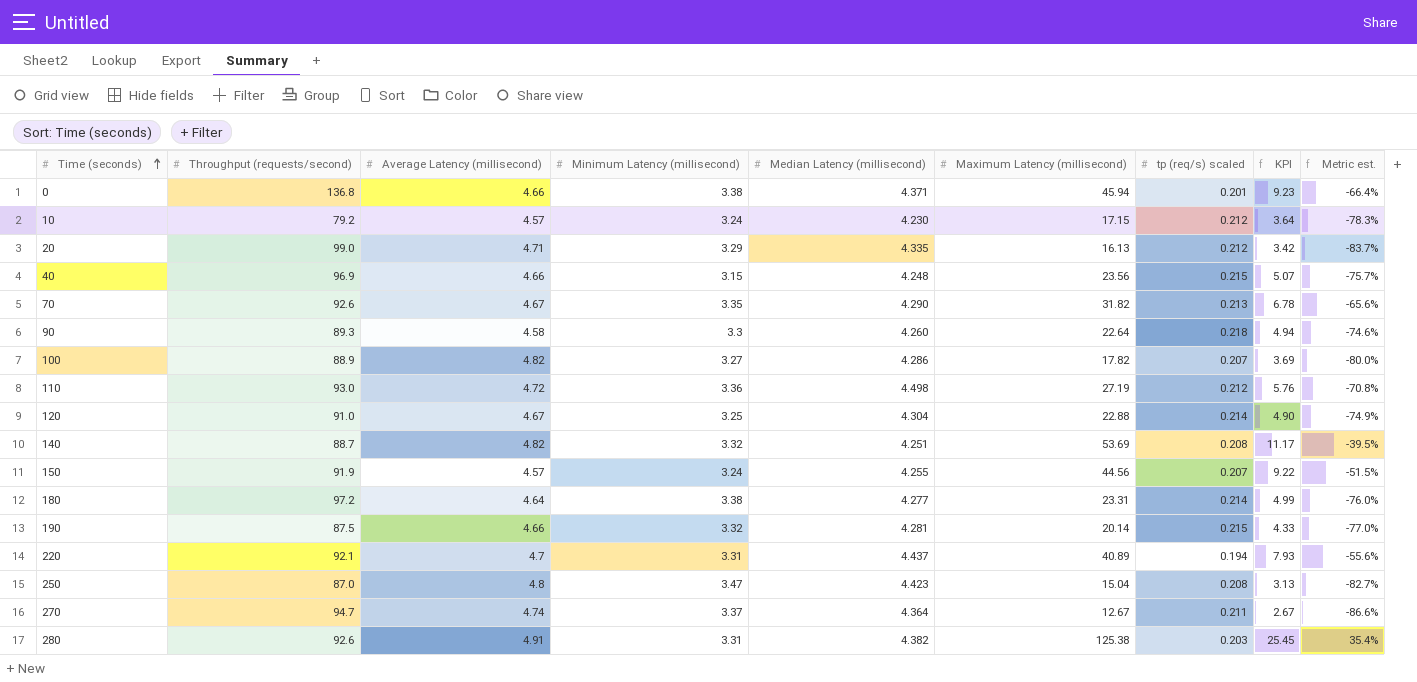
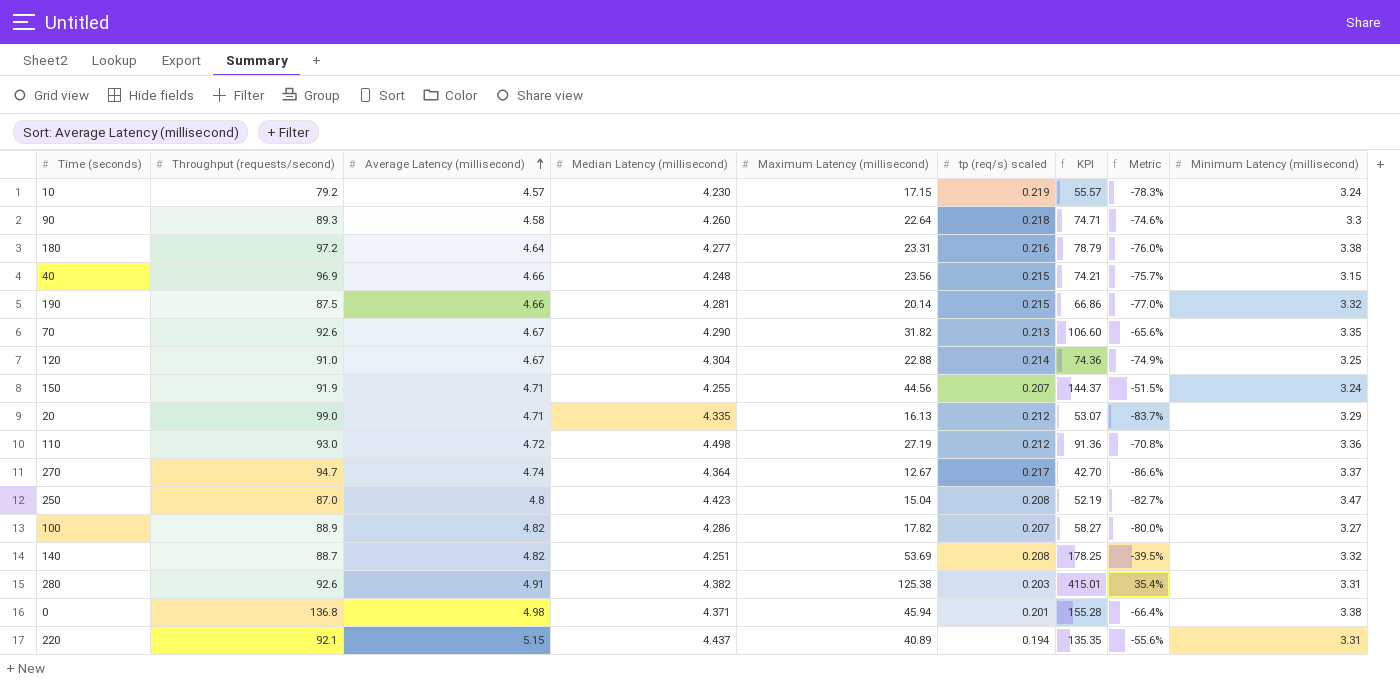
row order: Time (seconds) ascending -> Average Latency (millisecond) ascending
column KPI | formula: [Maximum Latency (millisecond)] * [tp (req/s) scaled] -> [Maximum Latency (millisecond)] * [Minimum Latency (millisecond)]
column name: Metric est. -> Metric
column Minimum Latency (millisecond) | position: 4 -> 9
10 | tp (req/s) scaled: 0.212 -> 0.219
180 | tp (req/s) scaled: 0.214 -> 0.216
150 | Average Latency (millisecond): 4.57 -> 4.71
270 | tp (req/s) scaled: 0.211 -> 0.217
0 | Average Latency (millisecond): 4.66 -> 4.98
220 | Average Latency (millisecond): 4.7 -> 5.15

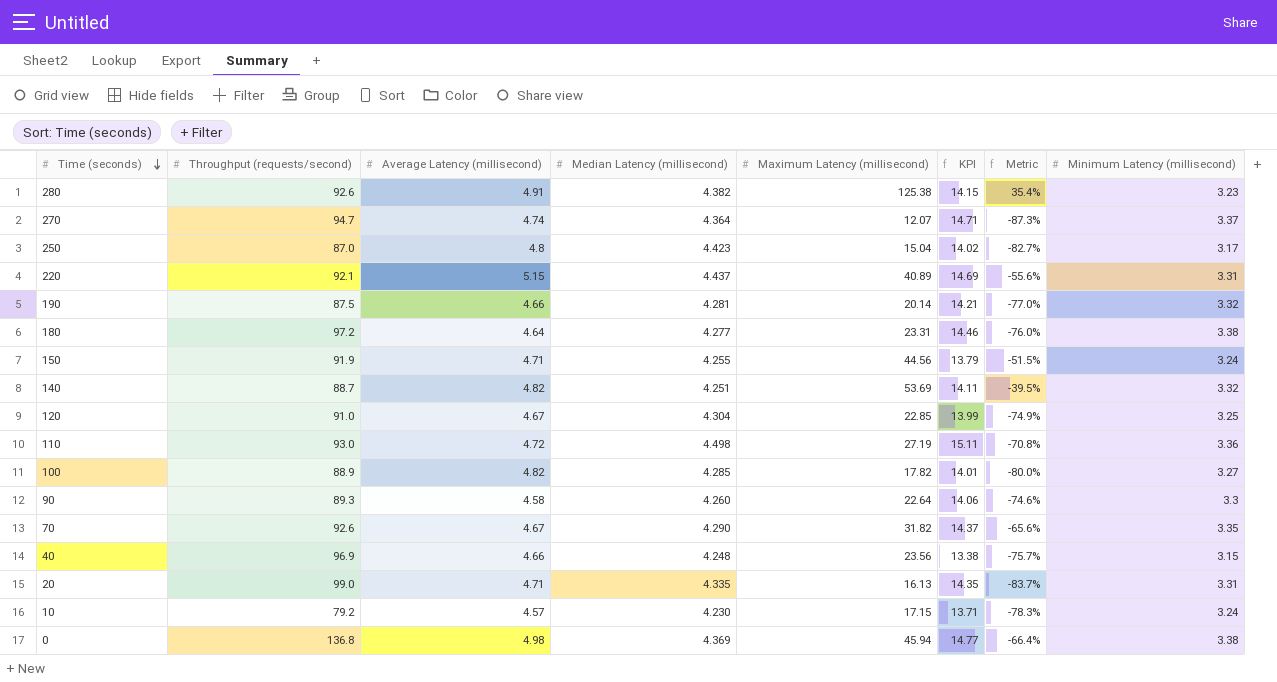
row order: Average Latency (millisecond) ascending -> Time (seconds) descending
column tp (req/s) scaled | position: 6 -> none
column KPI | formula: [Maximum Latency (millisecond)] * [Minimum Latency (millisecond)] -> [Median Latency (millisecond)] * [Minimum Latency (millisecond)]
280 | Minimum Latency (millisecond): 3.31 -> 3.23
270 | Maximum Latency (millisecond): 12.67 -> 12.07
270 | Metric: -86.6% -> -87.3%
250 | Minimum Latency (millisecond): 3.47 -> 3.17
120 | Maximum Latency (millisecond): 22.88 -> 22.85
100 | Median Latency (millisecond): 4.286 -> 4.285
20 | Minimum Latency (millisecond): 3.29 -> 3.31
0 | Median Latency (millisecond): 4.371 -> 4.369

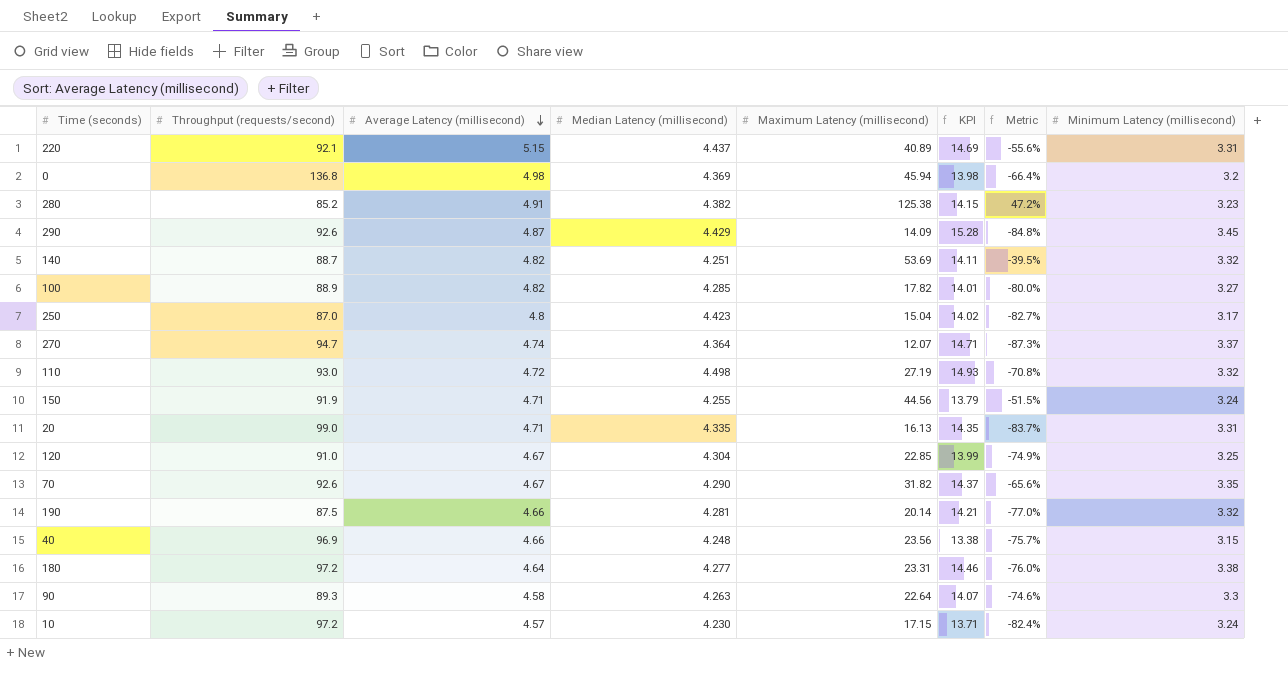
row order: Time (seconds) descending -> Average Latency (millisecond) descending
0 | KPI: 14.77 -> 13.98
0 | Minimum Latency (millisecond): 3.38 -> 3.2
280 | Throughput (requests/second): 92.6 -> 85.2
280 | Metric: 35.4% -> 47.2%
row 290: none -> 92.6 | 4.87 | 4.429 | 14.09 | 15.28 | -84.8% | 3.45
110 | KPI: 15.11 -> 14.93
110 | Minimum Latency (millisecond): 3.36 -> 3.32
90 | Median Latency (millisecond): 4.260 -> 4.263
90 | KPI: 14.06 -> 14.07
10 | Throughput (requests/second): 79.2 -> 97.2
10 | Metric: -78.3% -> -82.4%

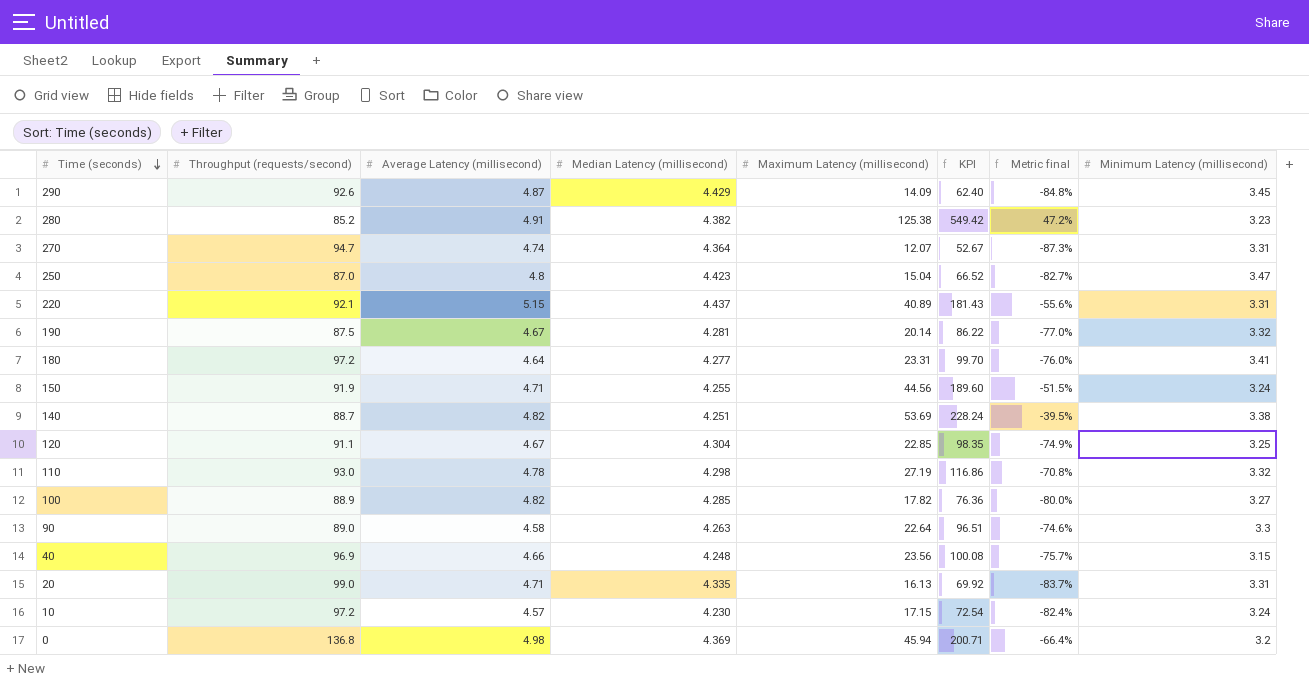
row order: Average Latency (millisecond) descending -> Time (seconds) descending
column KPI | formula: [Median Latency (millisecond)] * [Minimum Latency (millisecond)] -> [Median Latency (millisecond)] * [Maximum Latency (millisecond)]
column name: Metric -> Metric final
row 70: 92.6 | 4.67 | 4.290 | 31.82 | 14.37 | -65.6% | 3.35 -> none
270 | Minimum Latency (millisecond): 3.37 -> 3.31
250 | Minimum Latency (millisecond): 3.17 -> 3.47
190 | Average Latency (millisecond): 4.66 -> 4.67
180 | Minimum Latency (millisecond): 3.38 -> 3.41
140 | Minimum Latency (millisecond): 3.32 -> 3.38
120 | Throughput (requests/second): 91.0 -> 91.1
110 | Average Latency (millisecond): 4.72 -> 4.78
110 | Median Latency (millisecond): 4.498 -> 4.298
90 | Throughput (requests/second): 89.3 -> 89.0

